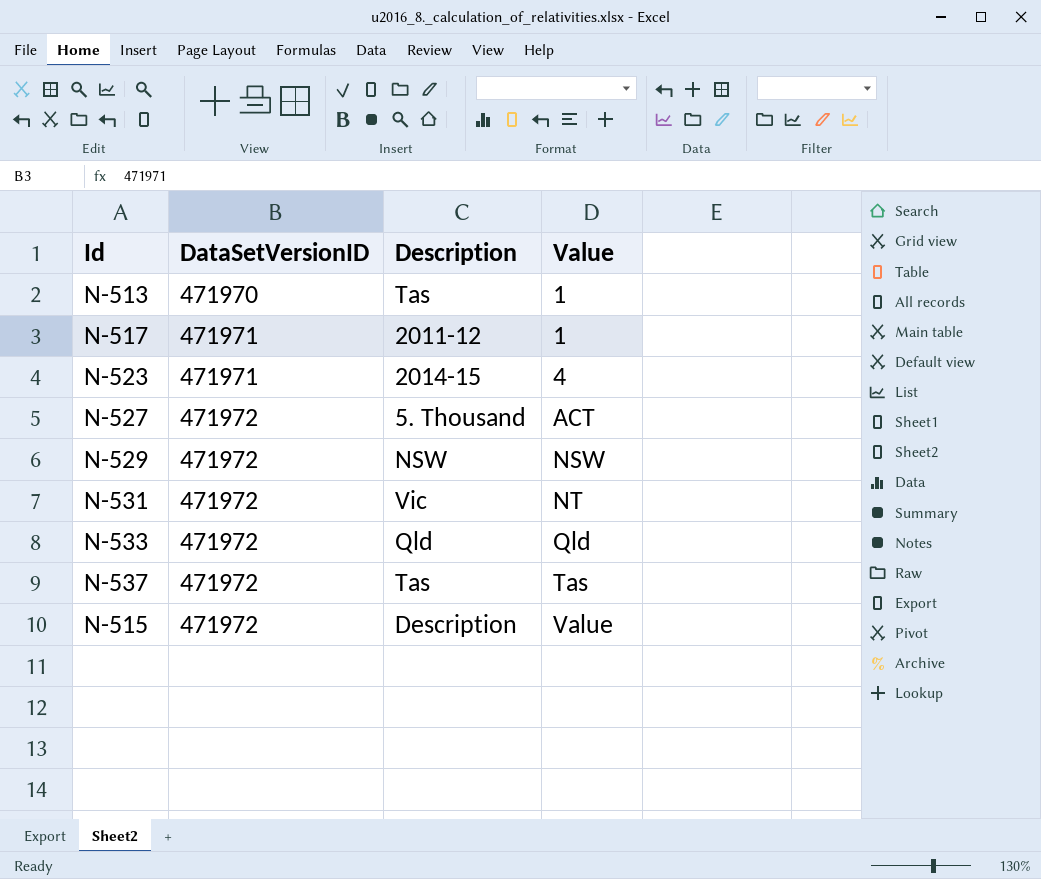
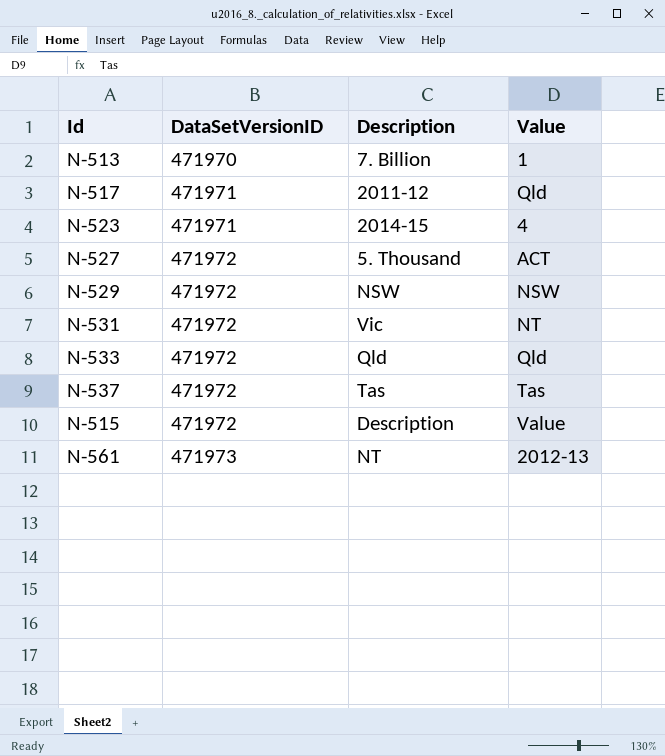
N-513 | Description: Tas -> 7. Billion
N-517 | Value: 1 -> Qld
row N-561: none -> 471973 | NT | 2012-13

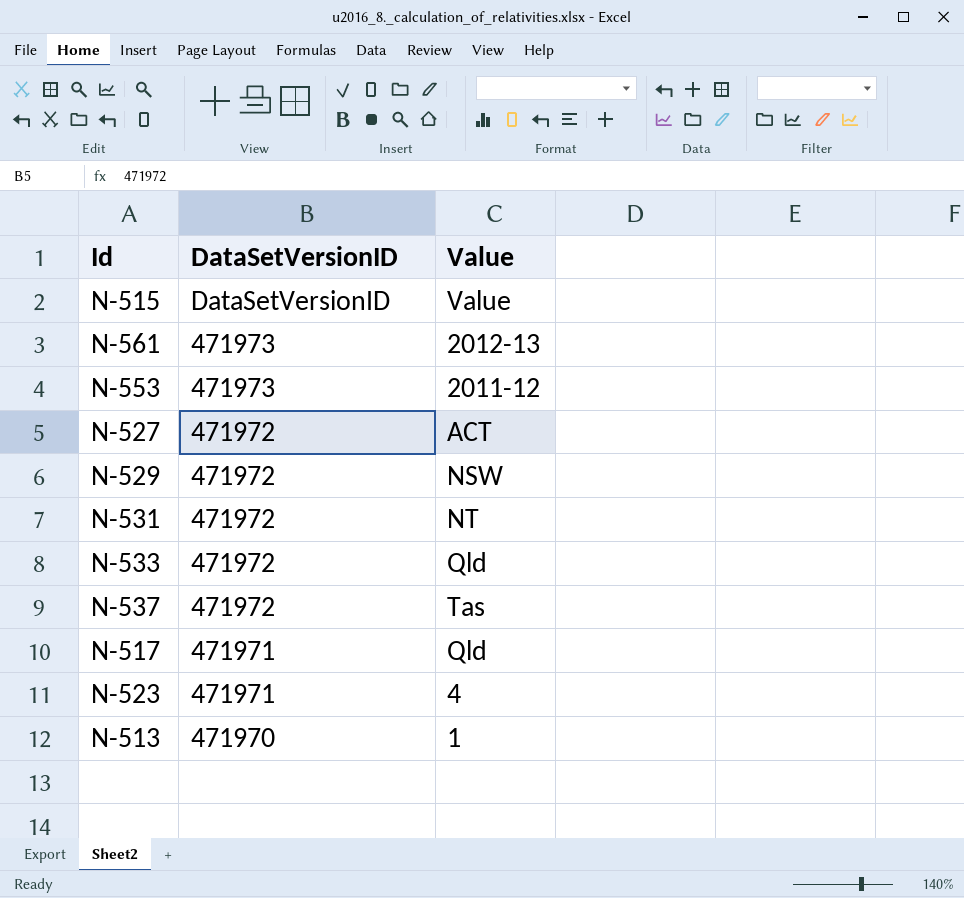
row order: DataSetVersionID ascending -> DataSetVersionID descending
column Description | position: 3 -> none
N-515 | DataSetVersionID: 471972 -> DataSetVersionID
row N-553: none -> 471973 | 2011-12

